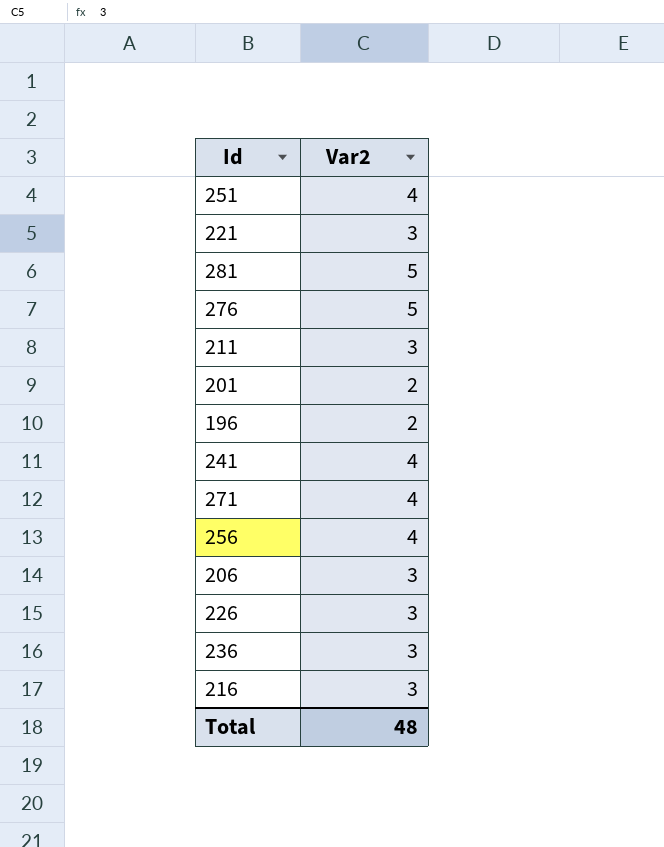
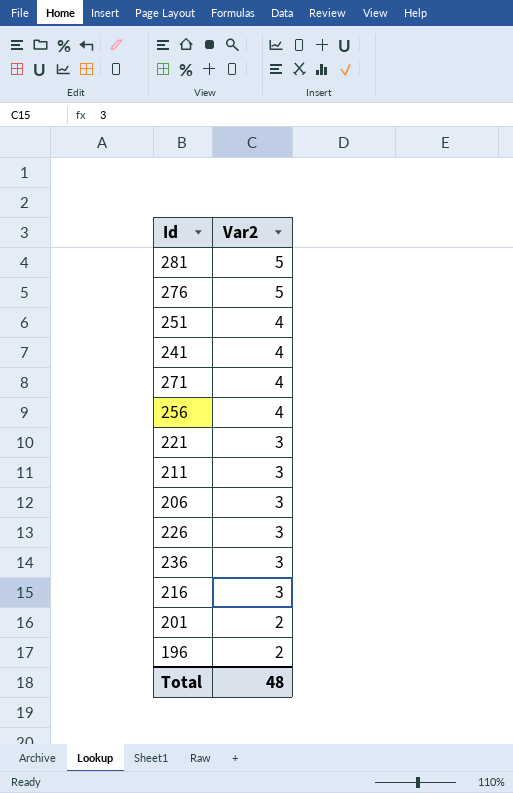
row order: none -> Var2 descending

